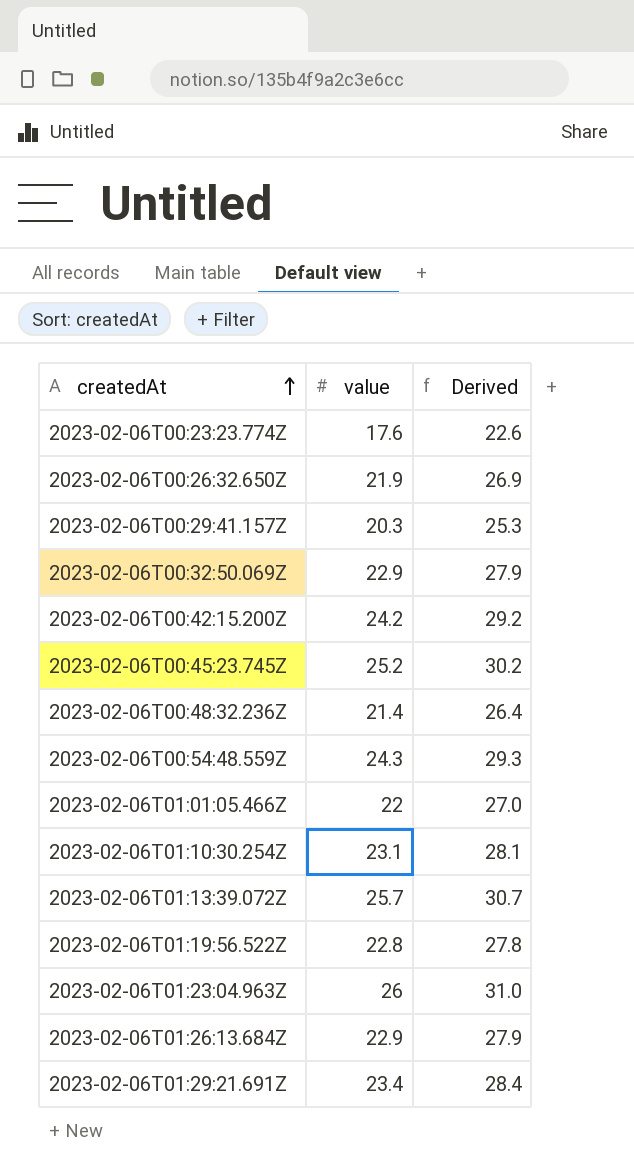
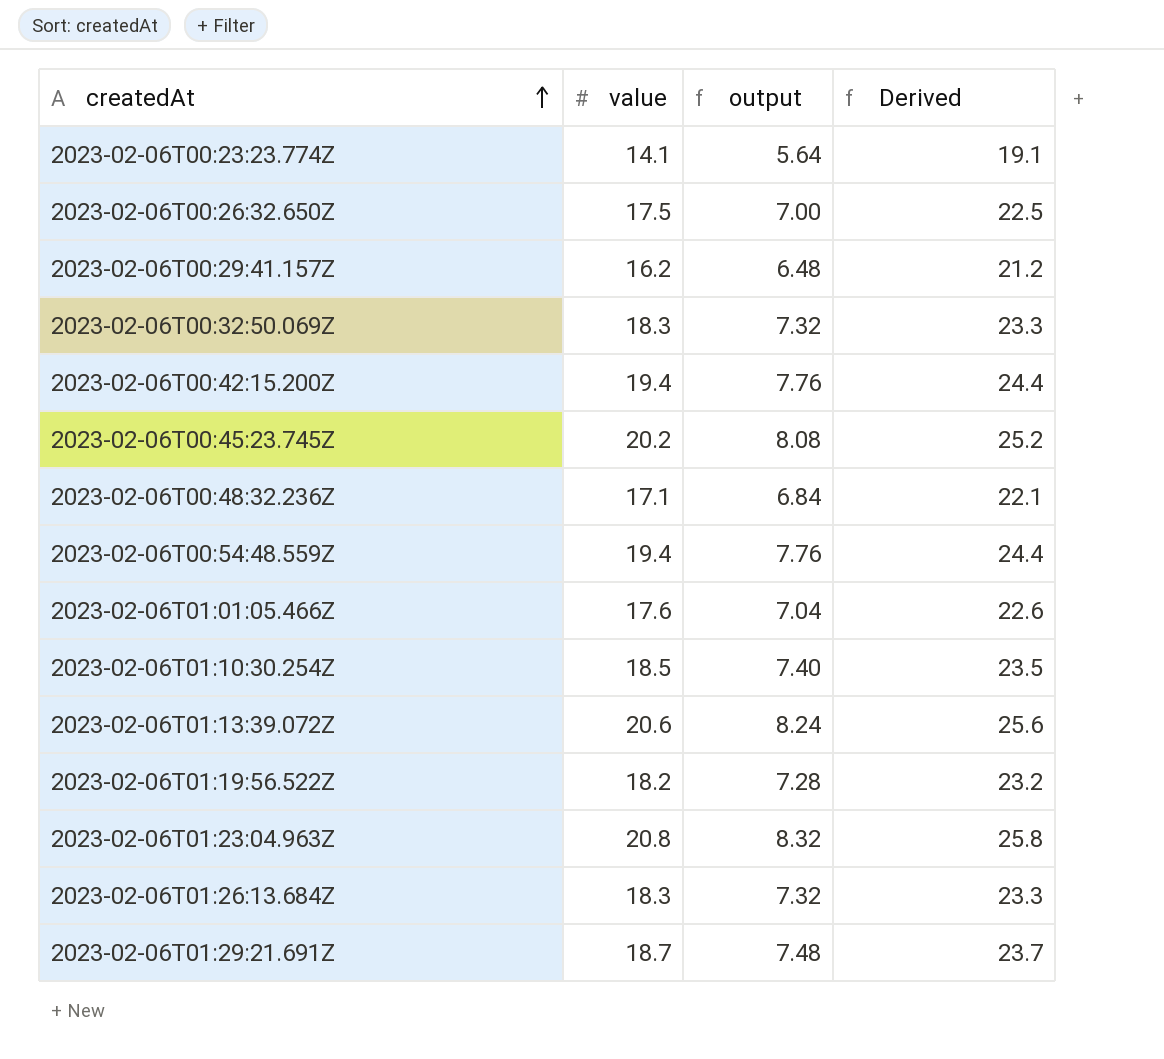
column output | formula: none -> [value] * 0.4
2023-02-06T00:23:23.774Z | value: 17.6 -> 14.1
2023-02-06T00:23:23.774Z | Derived: 22.6 -> 19.1
2023-02-06T00:26:32.650Z | value: 21.9 -> 17.5
2023-02-06T00:26:32.650Z | Derived: 26.9 -> 22.5
2023-02-06T00:29:41.157Z | value: 20.3 -> 16.2
2023-02-06T00:29:41.157Z | Derived: 25.3 -> 21.2
2023-02-06T00:32:50.069Z | value: 22.9 -> 18.3
2023-02-06T00:32:50.069Z | Derived: 27.9 -> 23.3
2023-02-06T00:42:15.200Z | value: 24.2 -> 19.4
2023-02-06T00:42:15.200Z | Derived: 29.2 -> 24.4
2023-02-06T00:45:23.745Z | value: 25.2 -> 20.2
2023-02-06T00:45:23.745Z | Derived: 30.2 -> 25.2
2023-02-06T00:48:32.236Z | value: 21.4 -> 17.1
2023-02-06T00:48:32.236Z | Derived: 26.4 -> 22.1
2023-02-06T00:54:48.559Z | value: 24.3 -> 19.4
2023-02-06T00:54:48.559Z | Derived: 29.3 -> 24.4
2023-02-06T01:01:05.466Z | value: 22 -> 17.6
2023-02-06T01:01:05.466Z | Derived: 27.0 -> 22.6
2023-02-06T01:10:30.254Z | value: 23.1 -> 18.5
2023-02-06T01:10:30.254Z | Derived: 28.1 -> 23.5
2023-02-06T01:13:39.072Z | value: 25.7 -> 20.6
2023-02-06T01:13:39.072Z | Derived: 30.7 -> 25.6
2023-02-06T01:19:56.522Z | value: 22.8 -> 18.2
2023-02-06T01:19:56.522Z | Derived: 27.8 -> 23.2
2023-02-06T01:23:04.963Z | value: 26 -> 20.8
2023-02-06T01:23:04.963Z | Derived: 31.0 -> 25.8
2023-02-06T01:26:13.684Z | value: 22.9 -> 18.3
2023-02-06T01:26:13.684Z | Derived: 27.9 -> 23.3
2023-02-06T01:29:21.691Z | value: 23.4 -> 18.7
2023-02-06T01:29:21.691Z | Derived: 28.4 -> 23.7

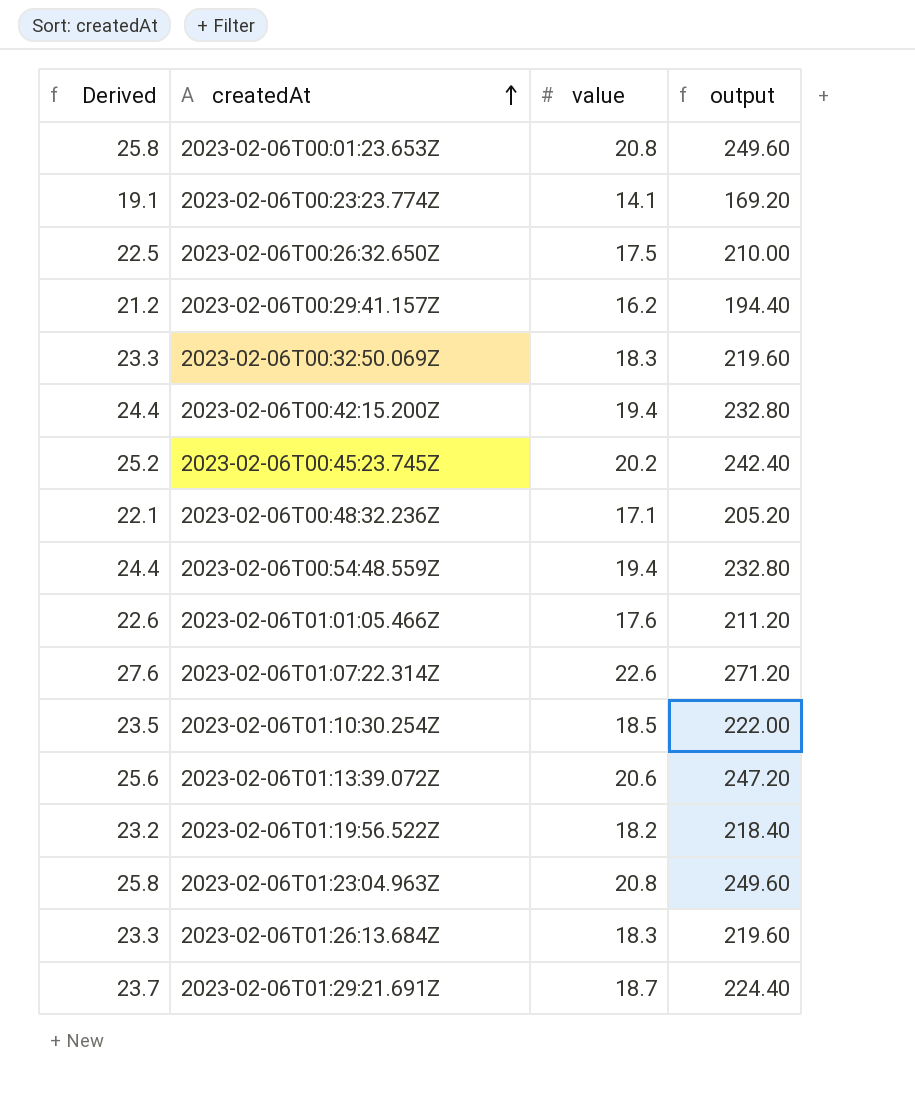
column Derived | position: 4 -> 1
column output | formula: [value] * 0.4 -> [value] * 12
row 2023-02-06T00:01:23.653Z: none -> 25.8 | 20.8 | 249.60
row 2023-02-06T01:07:22.314Z: none -> 27.6 | 22.6 | 271.20

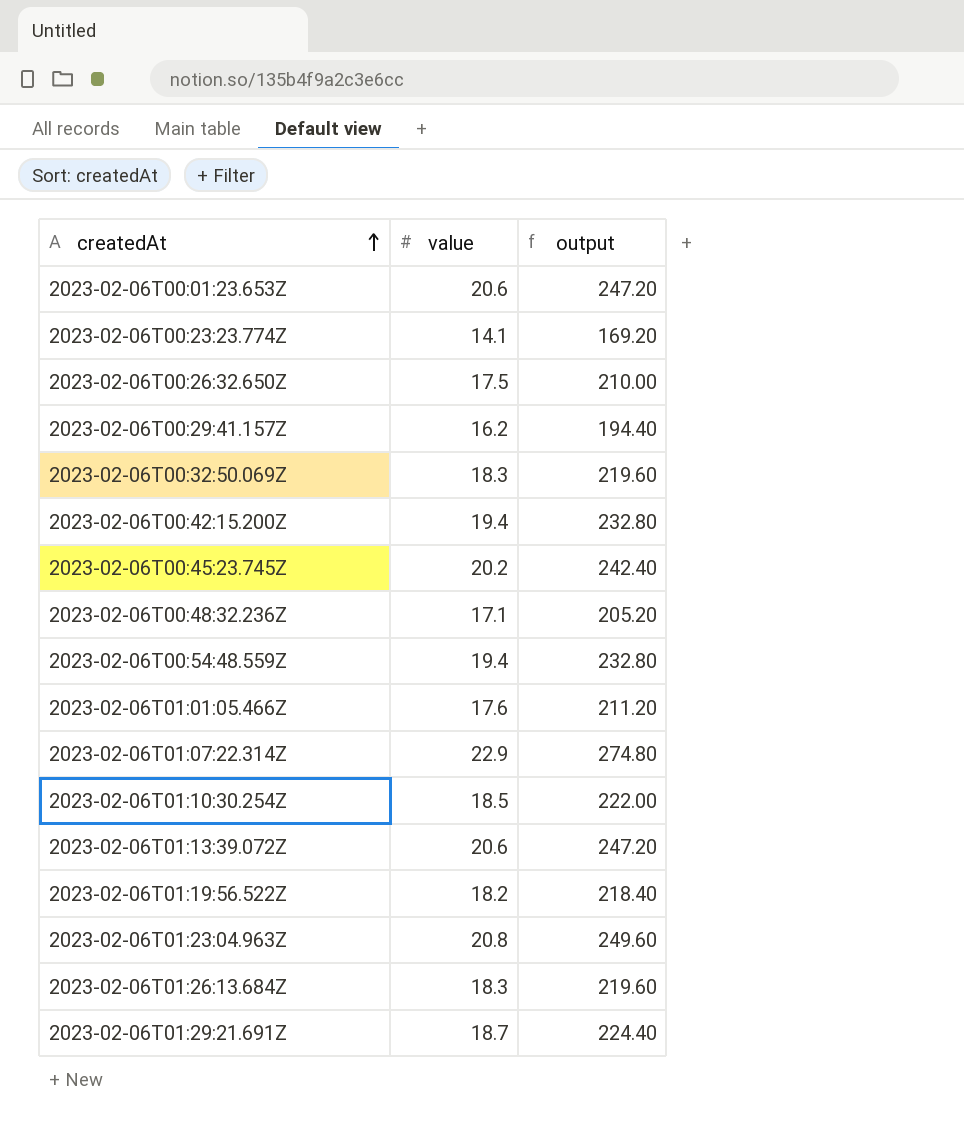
column Derived | formula: [value] + 5 -> none
2023-02-06T00:01:23.653Z | value: 20.8 -> 20.6
2023-02-06T00:01:23.653Z | output: 249.60 -> 247.20
2023-02-06T01:07:22.314Z | value: 22.6 -> 22.9
2023-02-06T01:07:22.314Z | output: 271.20 -> 274.80

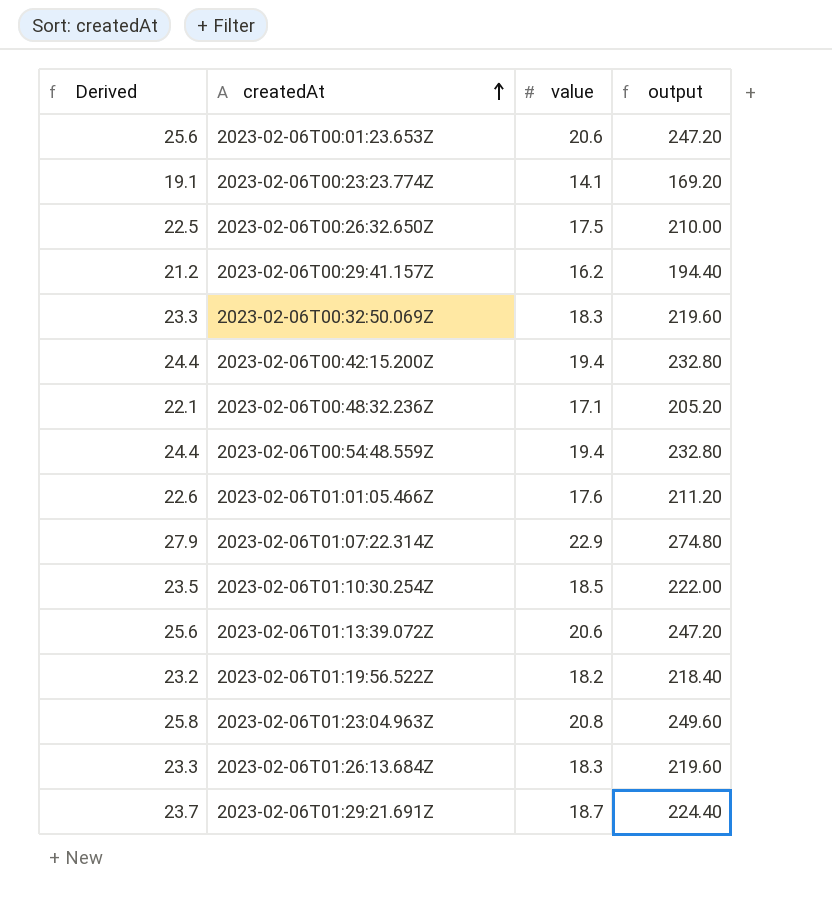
column Derived | formula: none -> [value] + 5
row 2023-02-06T00:45:23.745Z: 20.2 | 242.40 -> none

